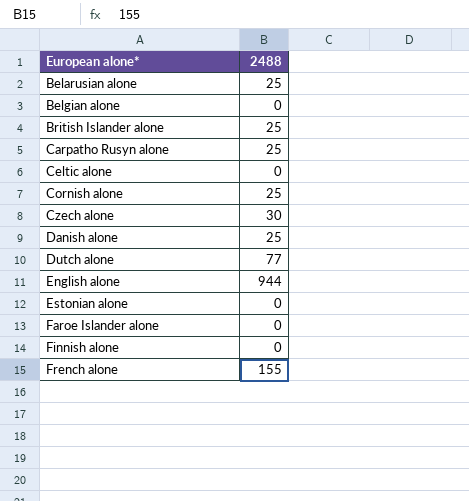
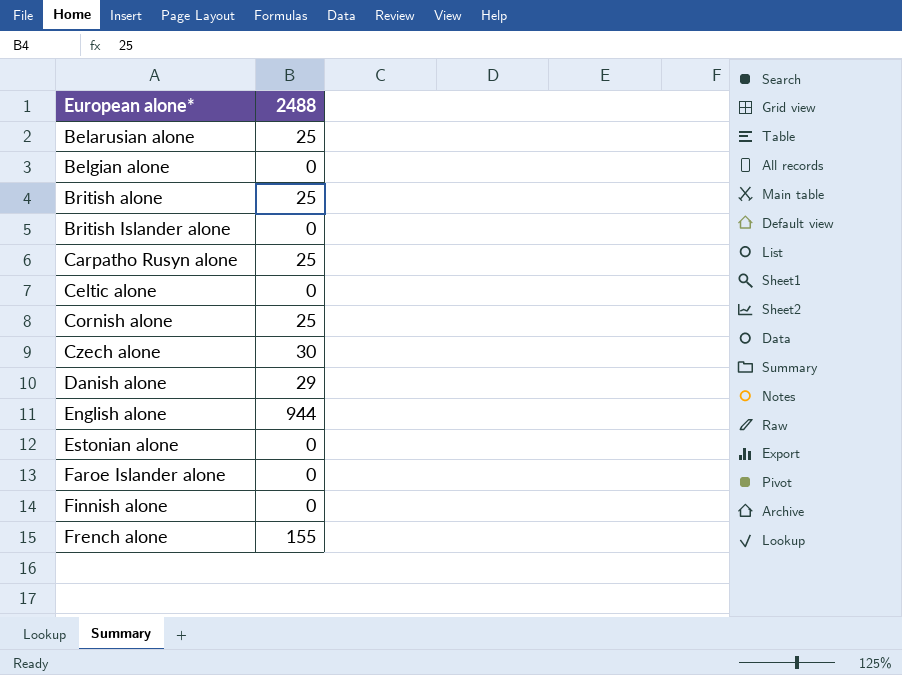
row Dutch alone: 77 -> none
row British alone: none -> 25
British Islander alone | 2488: 25 -> 0
Danish alone | 2488: 25 -> 29

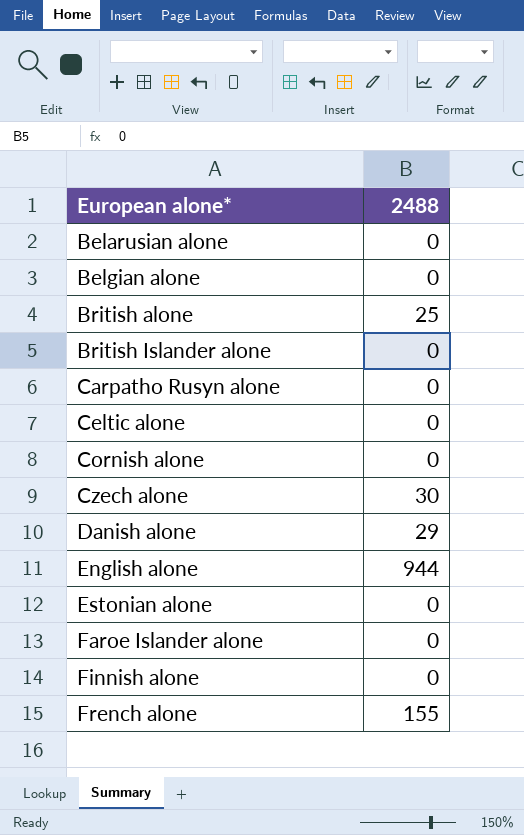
Belarusian alone | 2488: 25 -> 0
Carpatho Rusyn alone | 2488: 25 -> 0
Cornish alone | 2488: 25 -> 0

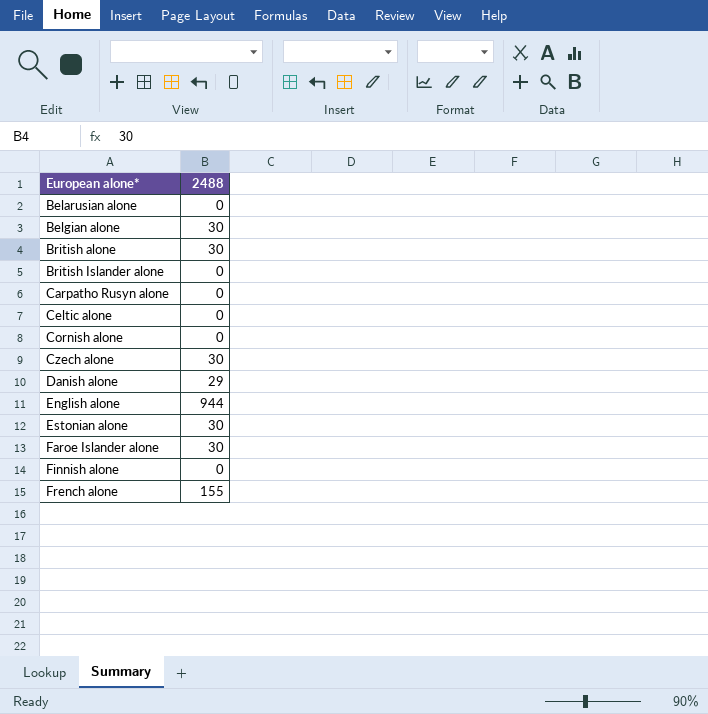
Belgian alone | 2488: 0 -> 30
British alone | 2488: 25 -> 30
Estonian alone | 2488: 0 -> 30
Faroe Islander alone | 2488: 0 -> 30

